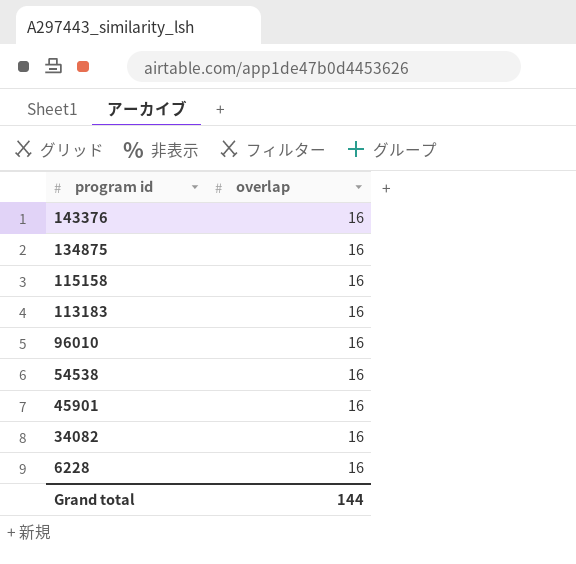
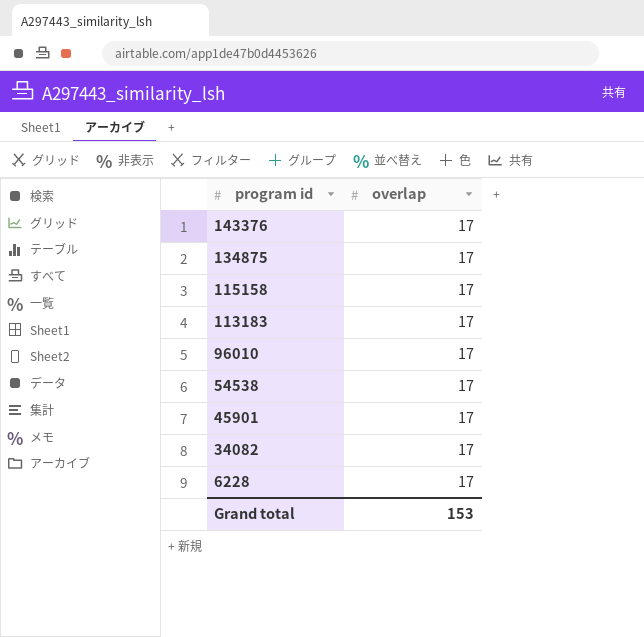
143376 | overlap: 16 -> 17
134875 | overlap: 16 -> 17
115158 | overlap: 16 -> 17
113183 | overlap: 16 -> 17
96010 | overlap: 16 -> 17
54538 | overlap: 16 -> 17
45901 | overlap: 16 -> 17
34082 | overlap: 16 -> 17
6228 | overlap: 16 -> 17
Grand total | overlap: 144 -> 153

